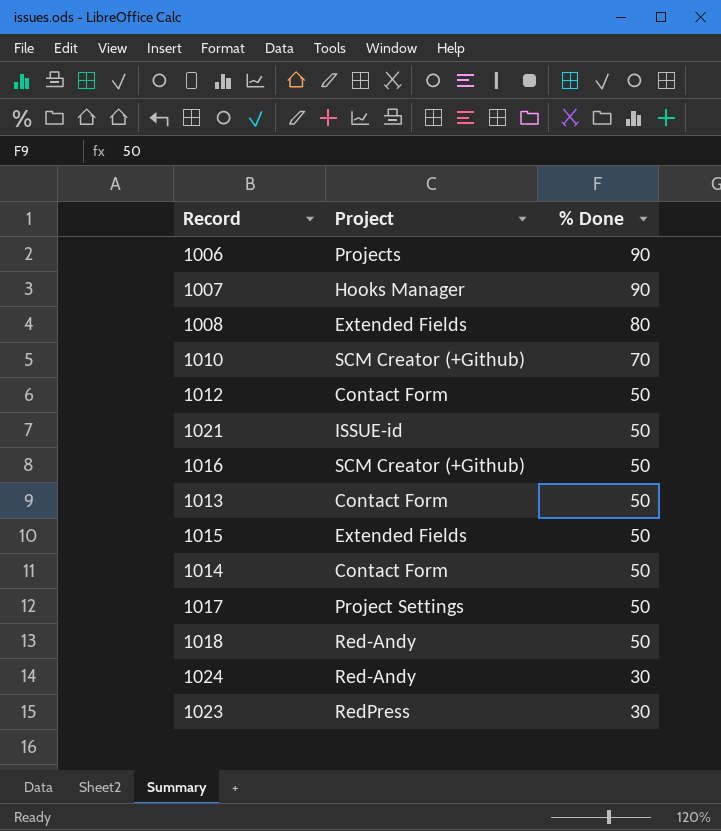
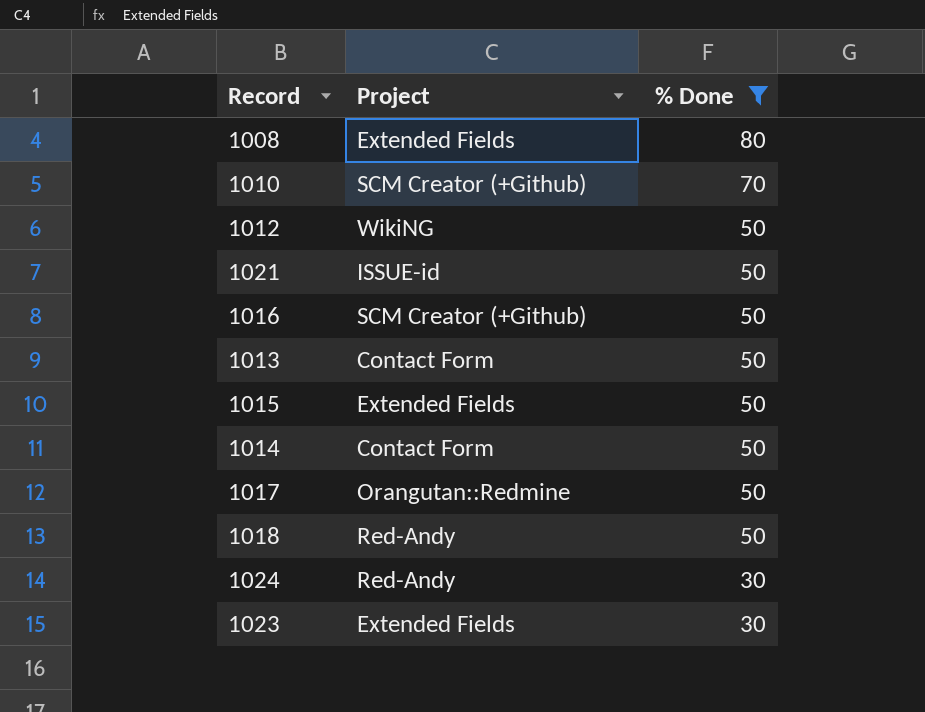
filter: none -> % Done != 90
1012 | Project: Contact Form -> WikiNG
1017 | Project: Project Settings -> Orangutan::Redmine
1023 | Project: RedPress -> Extended Fields

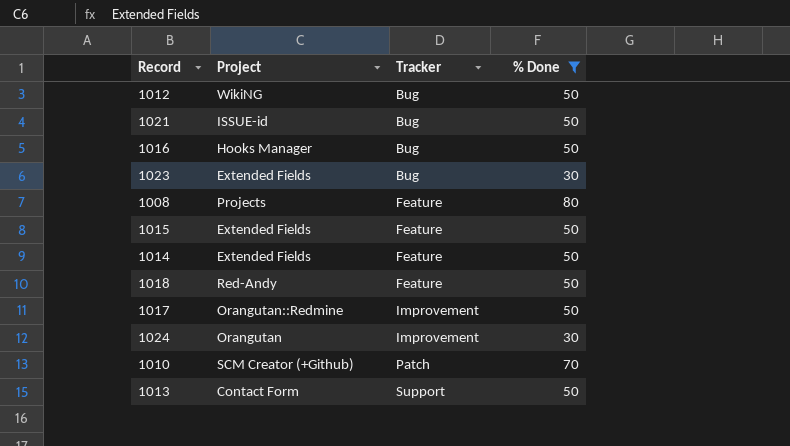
row order: % Done descending -> Tracker ascending
column Tracker | position: none -> 3
1016 | Project: SCM Creator (+Github) -> Hooks Manager
1008 | Project: Extended Fields -> Projects
1014 | Project: Contact Form -> Extended Fields
1024 | Project: Red-Andy -> Orangutan

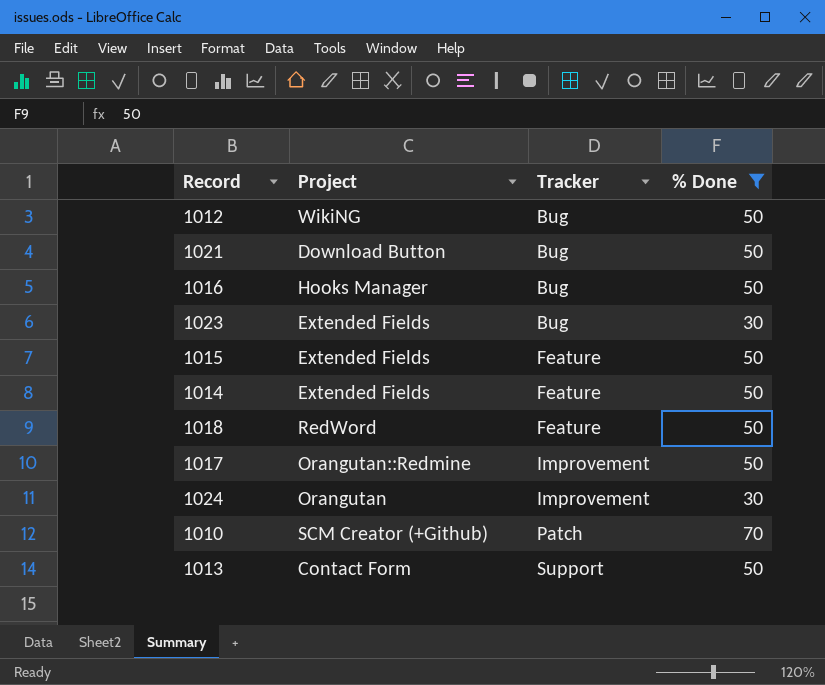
row 1008: Projects | Feature | 80 -> none
1021 | Project: ISSUE-id -> Download Button
1018 | Project: Red-Andy -> RedWord

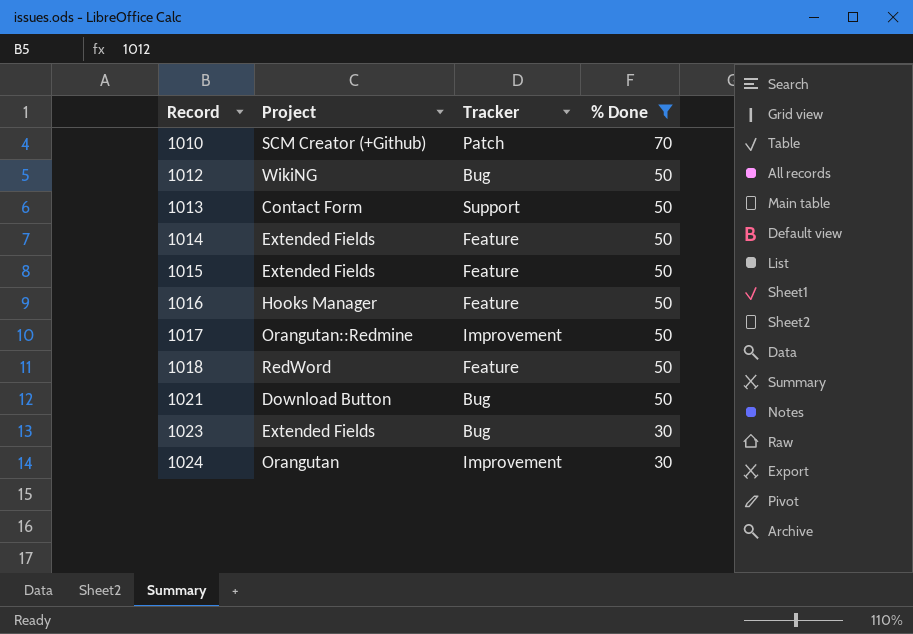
row order: Tracker ascending -> Record ascending
1016 | Tracker: Bug -> Feature

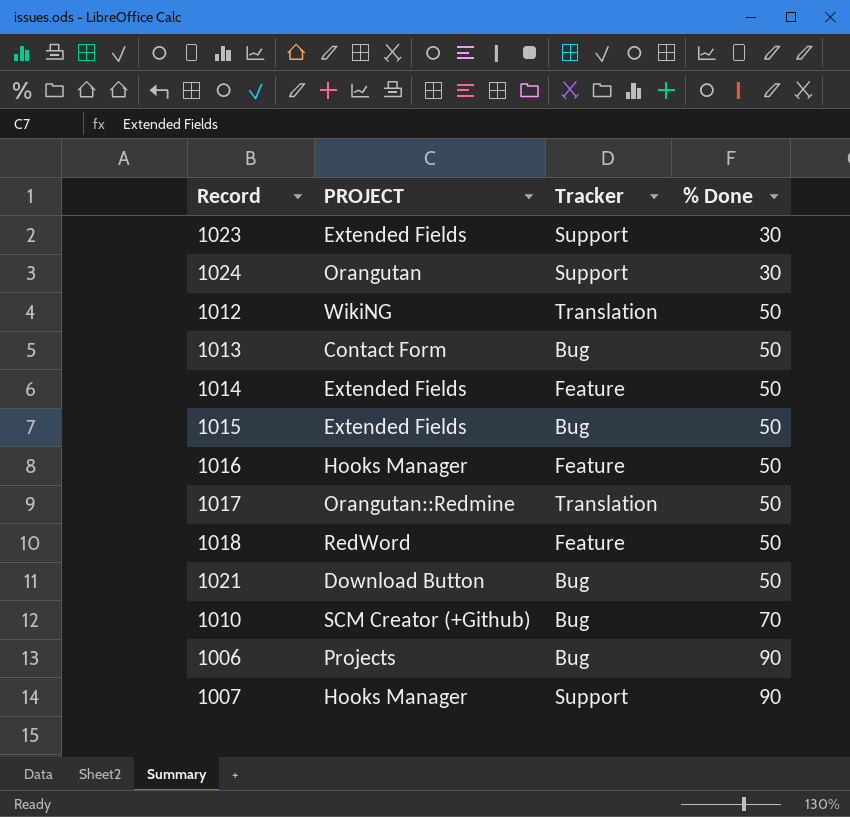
filter: % Done != 90 -> none
row order: Record ascending -> % Done ascending
column name: Project -> PROJECT
1023 | Tracker: Bug -> Support
1024 | Tracker: Improvement -> Support
1012 | Tracker: Bug -> Translation
1013 | Tracker: Support -> Bug
1015 | Tracker: Feature -> Bug
1017 | Tracker: Improvement -> Translation
1010 | Tracker: Patch -> Bug

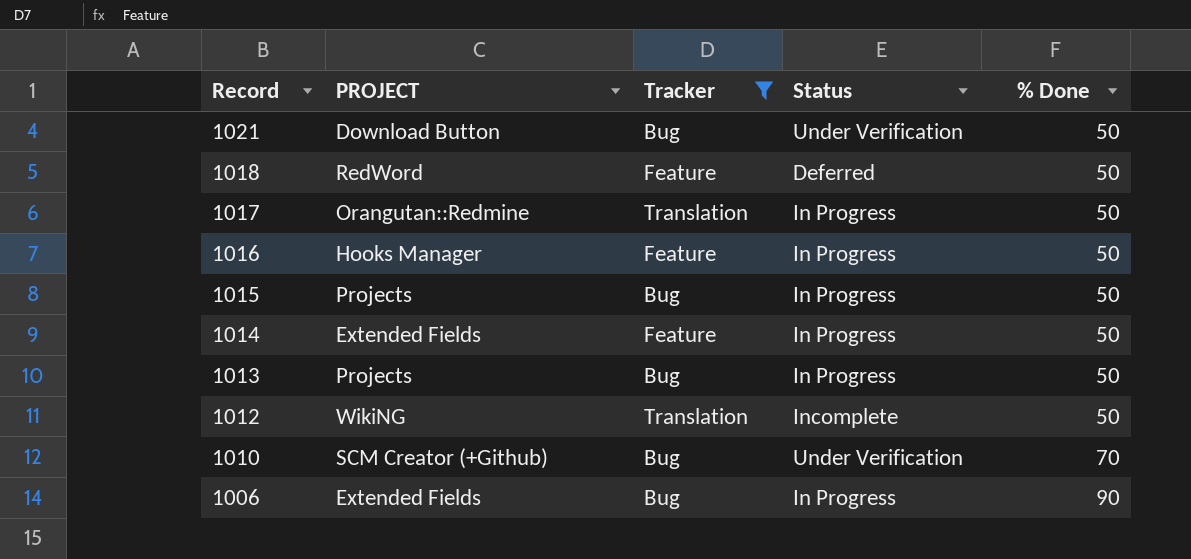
filter: none -> Tracker != Support
row order: % Done ascending -> Record descending
column Status | position: none -> 4
1015 | PROJECT: Extended Fields -> Projects
1013 | PROJECT: Contact Form -> Projects
1006 | PROJECT: Projects -> Extended Fields

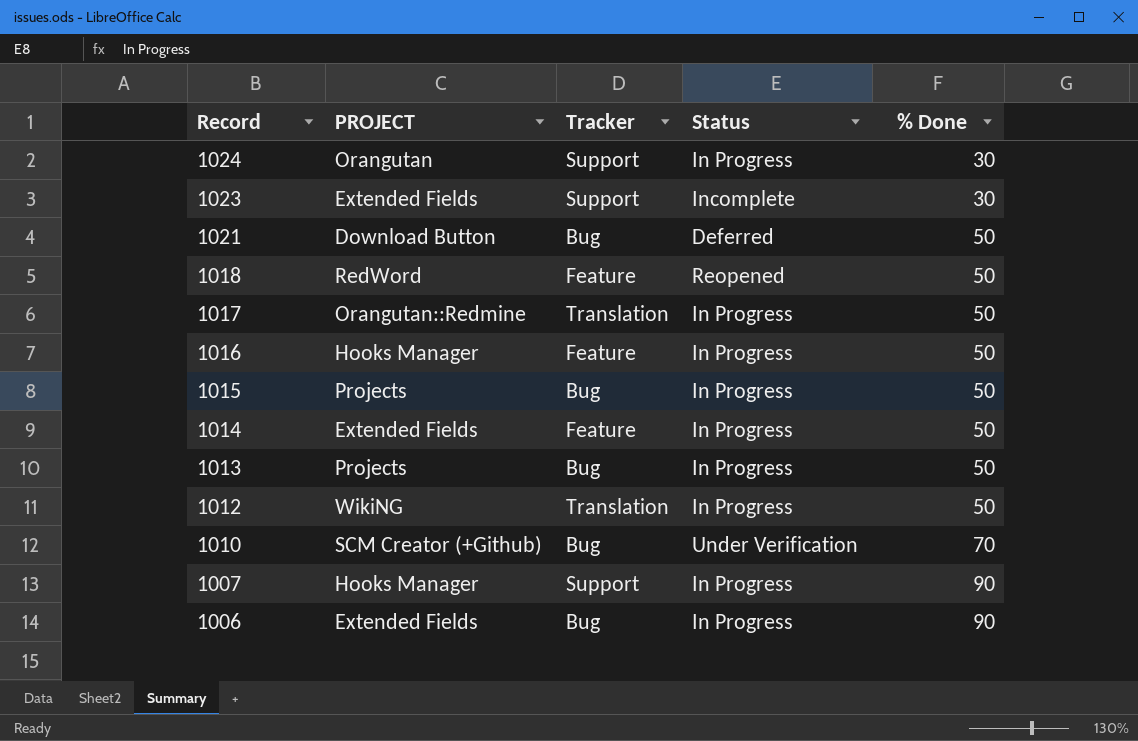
filter: Tracker != Support -> none
1021 | Status: Under Verification -> Deferred
1018 | Status: Deferred -> Reopened
1012 | Status: Incomplete -> In Progress

